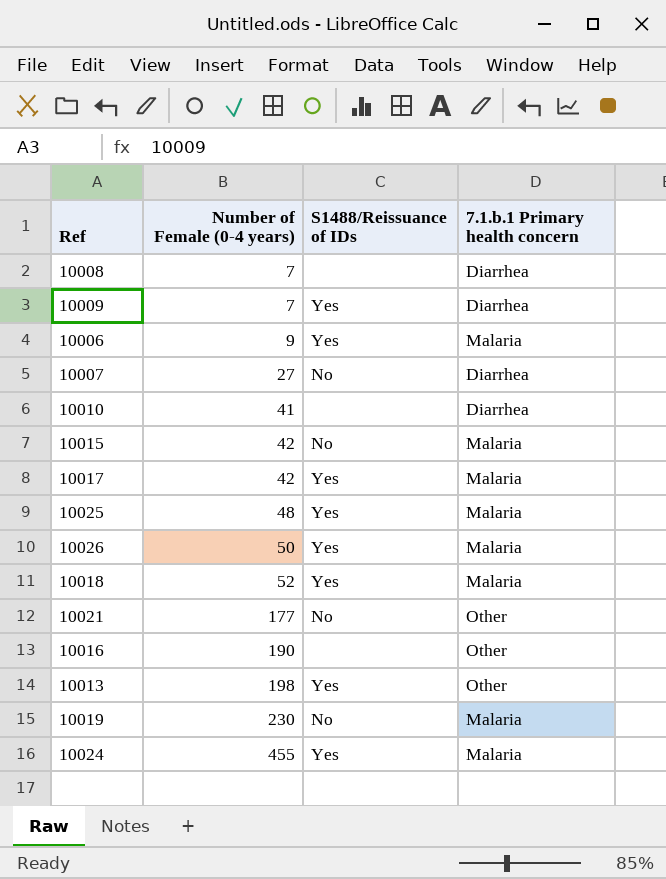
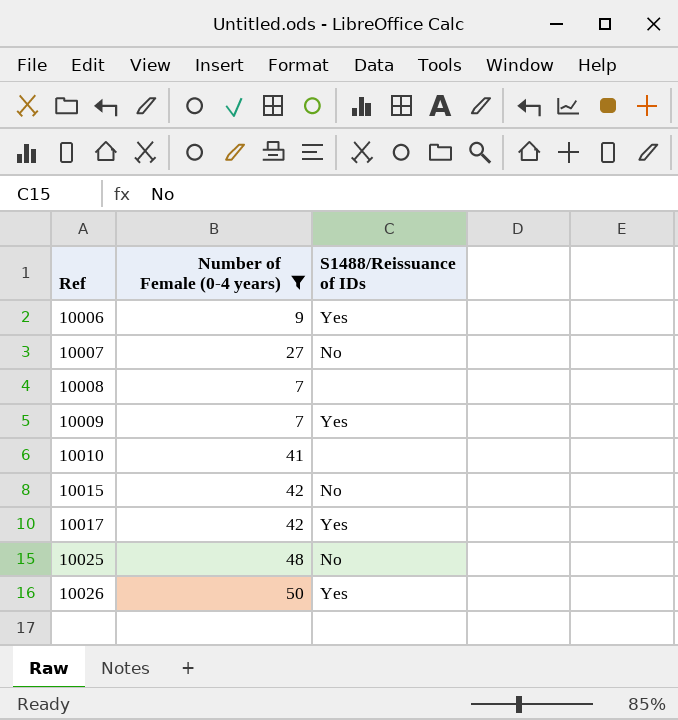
filter: none -> Number of Female (0-4 years) <= 50
row order: Number of Female (0-4 years) ascending -> Ref ascending
column 7.1.b.1 Primary health concern | position: 4 -> none
10025 | S1488/Reissuance of IDs: Yes -> No

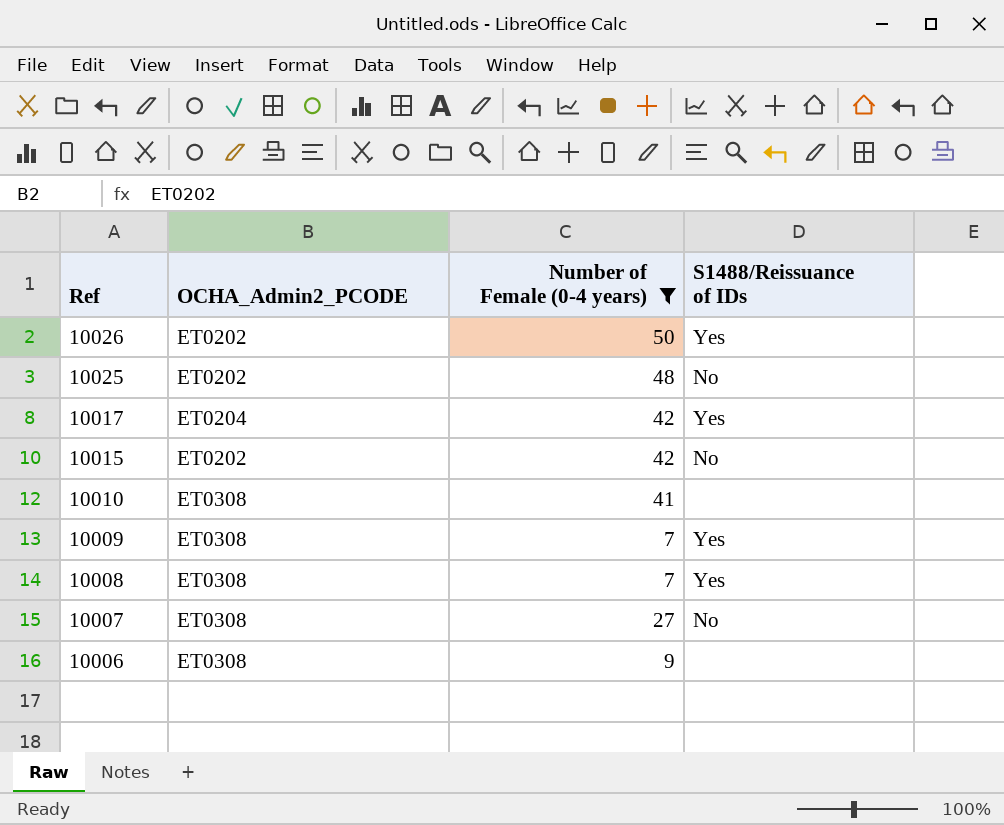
row order: Ref ascending -> Ref descending
column OCHA_Admin2_PCODE | position: none -> 2
10008 | S1488/Reissuance of IDs: none -> Yes
10006 | S1488/Reissuance of IDs: Yes -> none

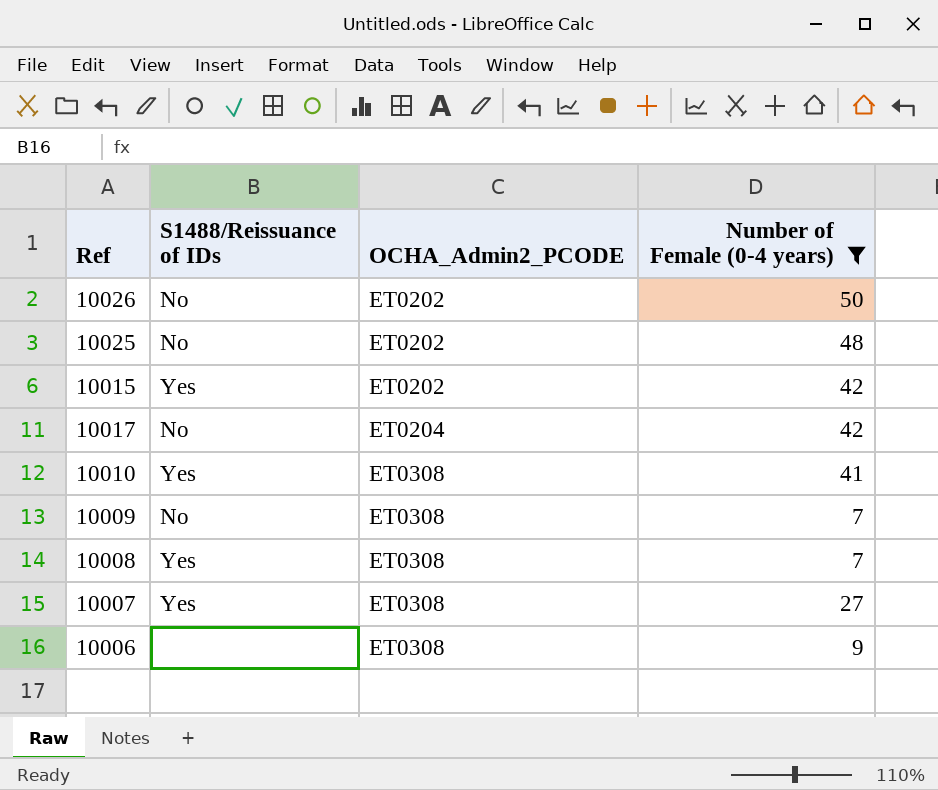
row order: Ref descending -> OCHA_Admin2_PCODE ascending
column S1488/Reissuance of IDs | position: 4 -> 2
10026 | S1488/Reissuance of IDs: Yes -> No
10015 | S1488/Reissuance of IDs: No -> Yes
10017 | S1488/Reissuance of IDs: Yes -> No
10010 | S1488/Reissuance of IDs: none -> Yes
10009 | S1488/Reissuance of IDs: Yes -> No
10007 | S1488/Reissuance of IDs: No -> Yes

